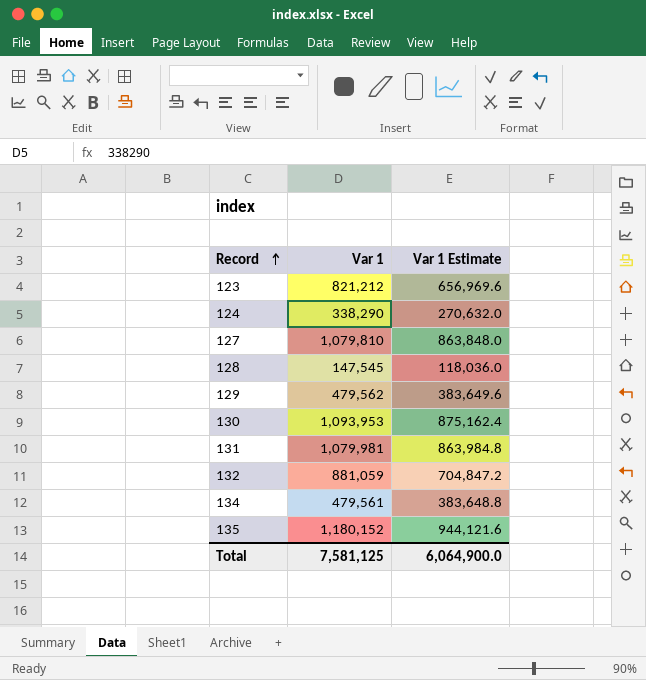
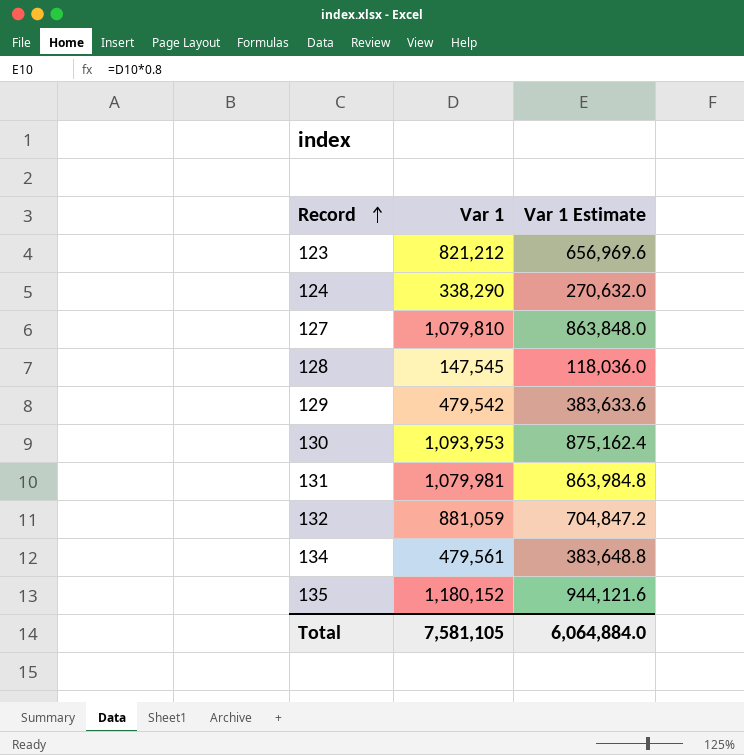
129 | Var 1: 479,562 -> 479,542
129 | Var 1 Estimate: 383,649.6 -> 383,633.6
Total | Var 1: 7,581,125 -> 7,581,105
Total | Var 1 Estimate: 6,064,900.0 -> 6,064,884.0

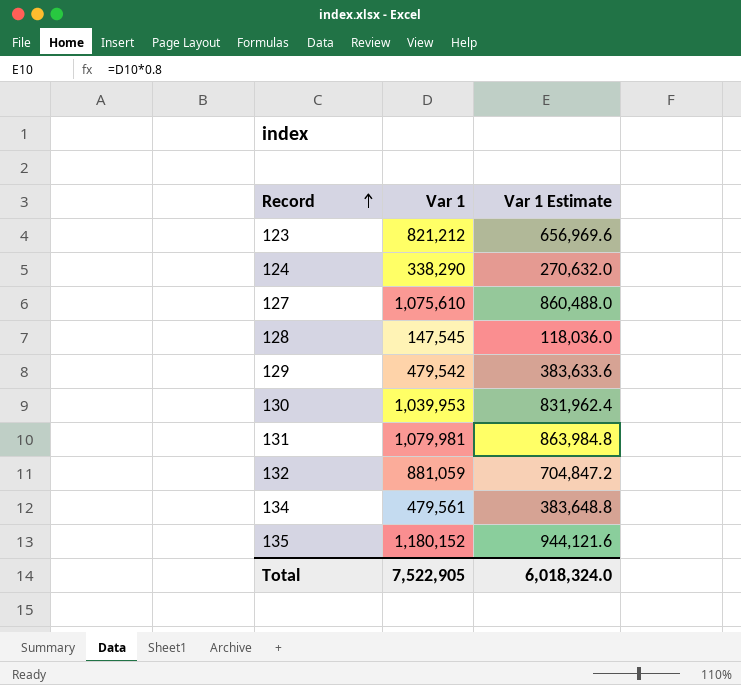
127 | Var 1: 1,079,810 -> 1,075,610
127 | Var 1 Estimate: 863,848.0 -> 860,488.0
130 | Var 1: 1,093,953 -> 1,039,953
130 | Var 1 Estimate: 875,162.4 -> 831,962.4
Total | Var 1: 7,581,105 -> 7,522,905
Total | Var 1 Estimate: 6,064,884.0 -> 6,018,324.0

